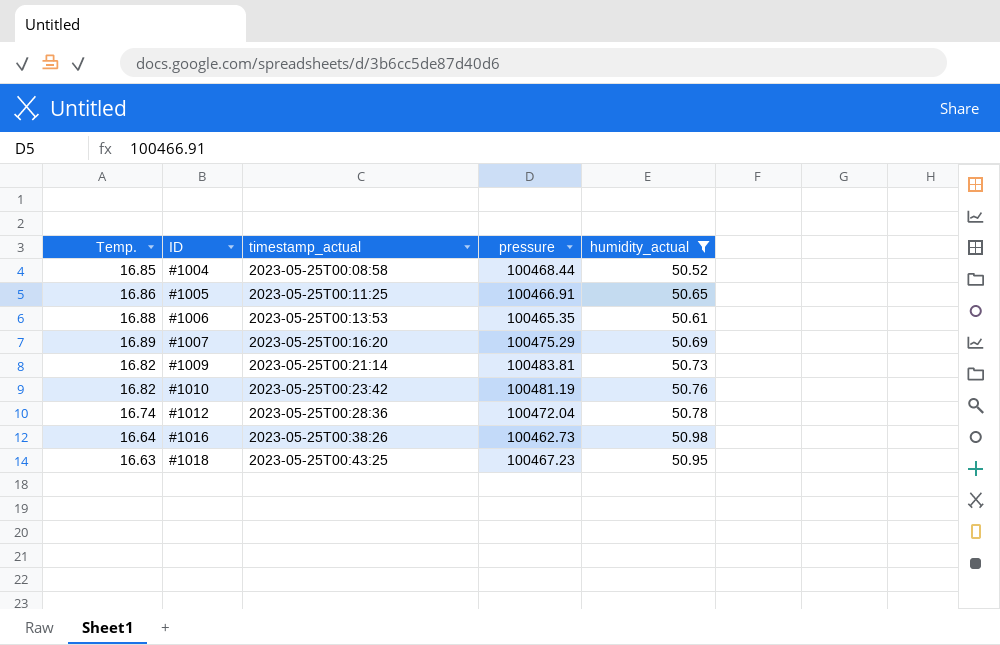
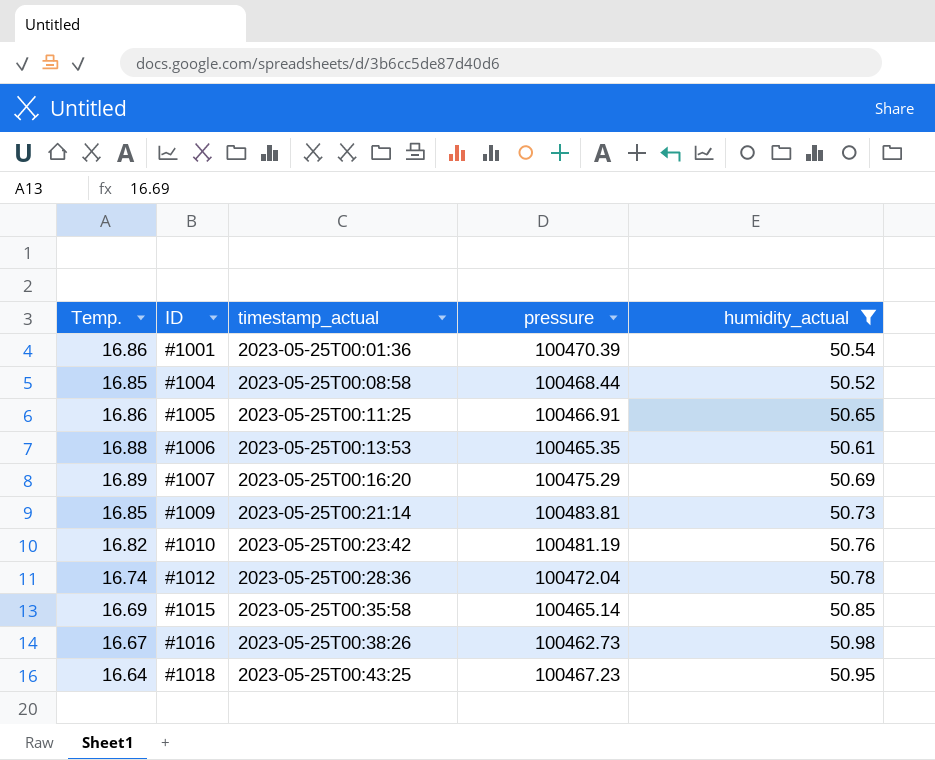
row #1001: none -> 16.86 | 2023-05-25T00:01:36 | 100470.39 | 50.54
#1009 | Temp.: 16.82 -> 16.85
row #1015: none -> 16.69 | 2023-05-25T00:35:58 | 100465.14 | 50.85
#1016 | Temp.: 16.64 -> 16.67
#1018 | Temp.: 16.63 -> 16.64

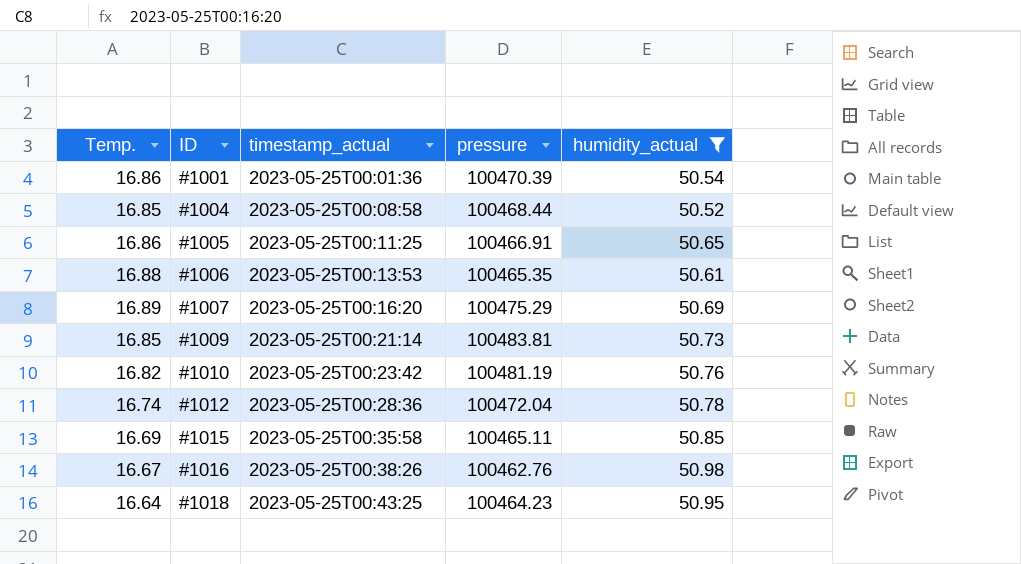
#1015 | pressure: 100465.14 -> 100465.11
#1016 | pressure: 100462.73 -> 100462.76
#1018 | pressure: 100467.23 -> 100464.23

